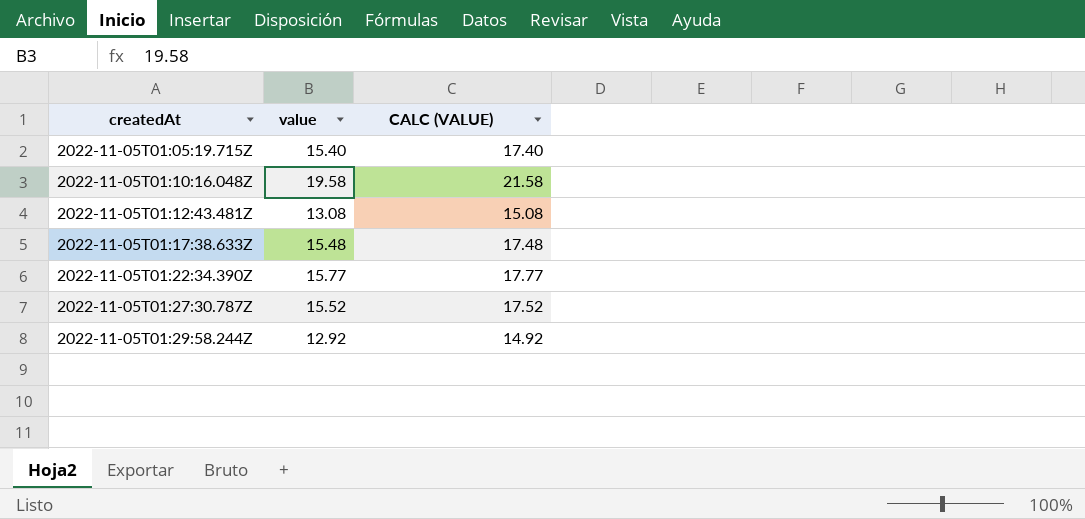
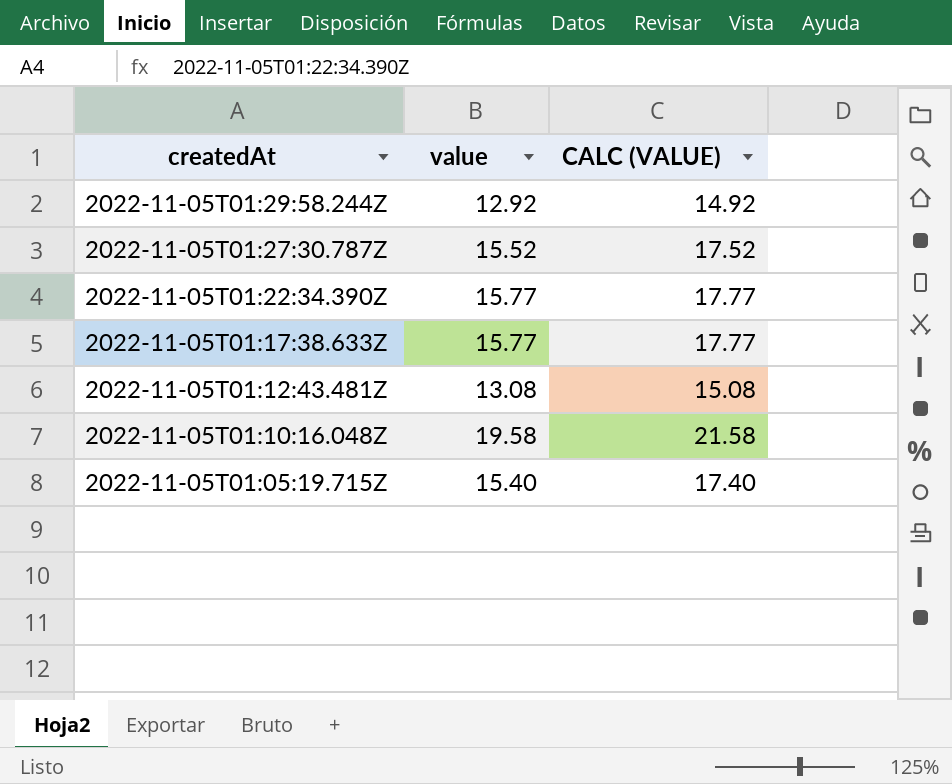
row order: createdAt ascending -> createdAt descending
2022-11-05T01:17:38.633Z | value: 15.48 -> 15.77
2022-11-05T01:17:38.633Z | CALC (VALUE): 17.48 -> 17.77

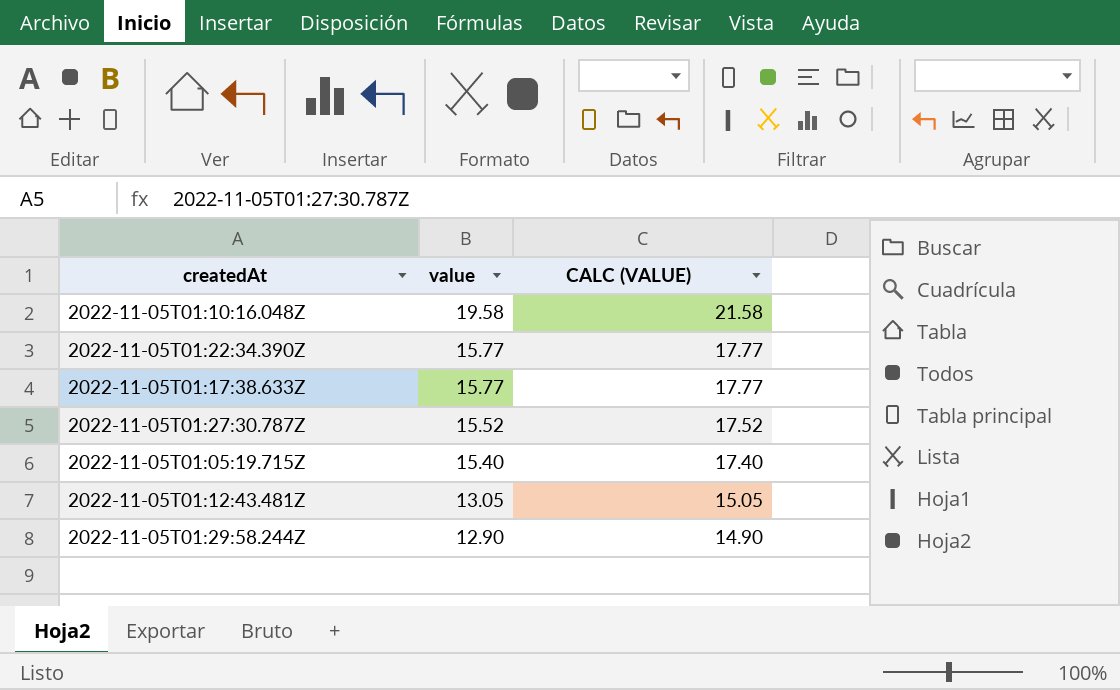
row order: createdAt descending -> value descending
2022-11-05T01:12:43.481Z | value: 13.08 -> 13.05
2022-11-05T01:12:43.481Z | CALC (VALUE): 15.08 -> 15.05
2022-11-05T01:29:58.244Z | value: 12.92 -> 12.90
2022-11-05T01:29:58.244Z | CALC (VALUE): 14.92 -> 14.90

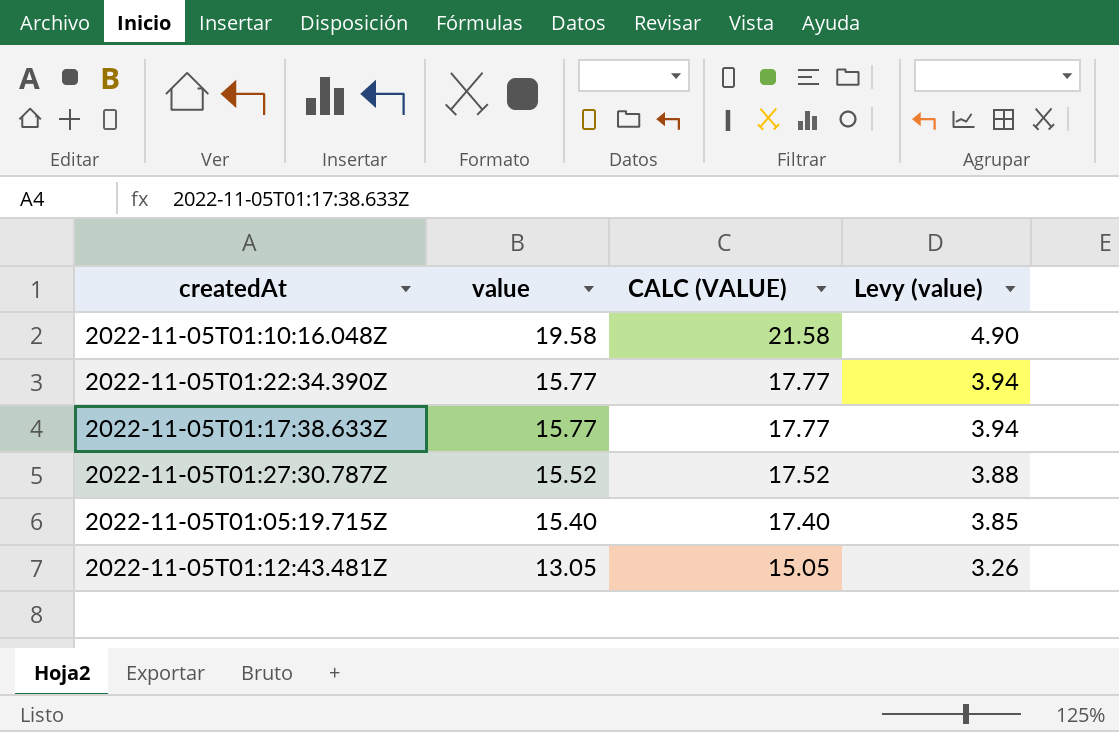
column Levy (value) | formula: none -> [value] * 0.25
row 2022-11-05T01:29:58.244Z: 12.90 | 14.90 -> none

